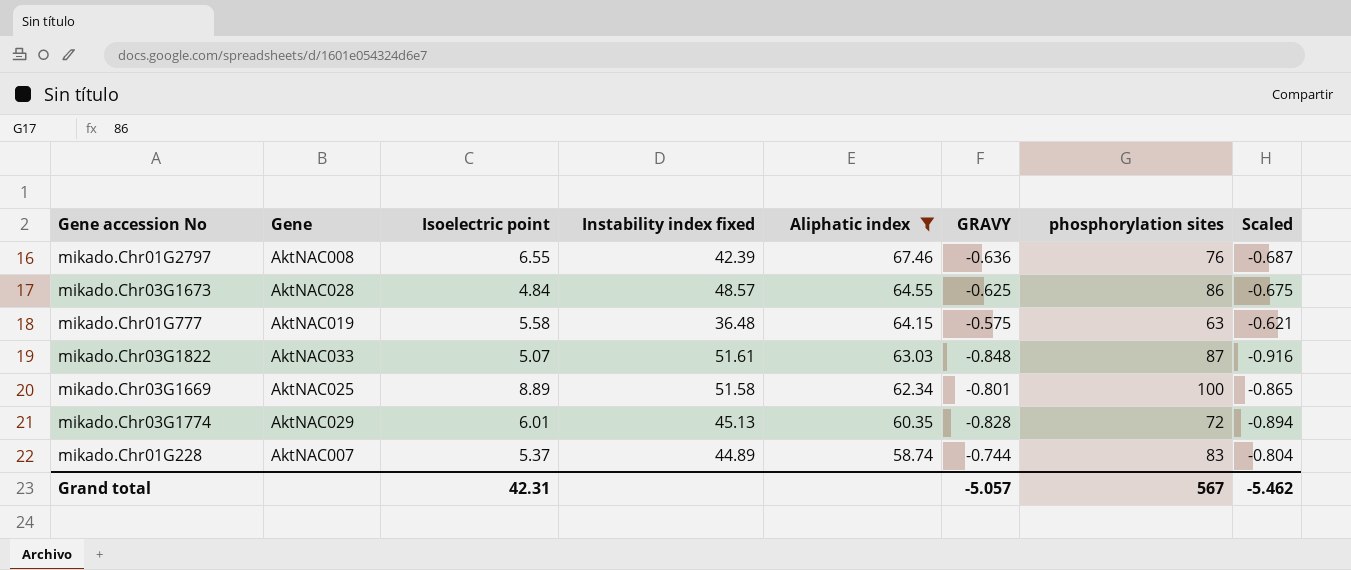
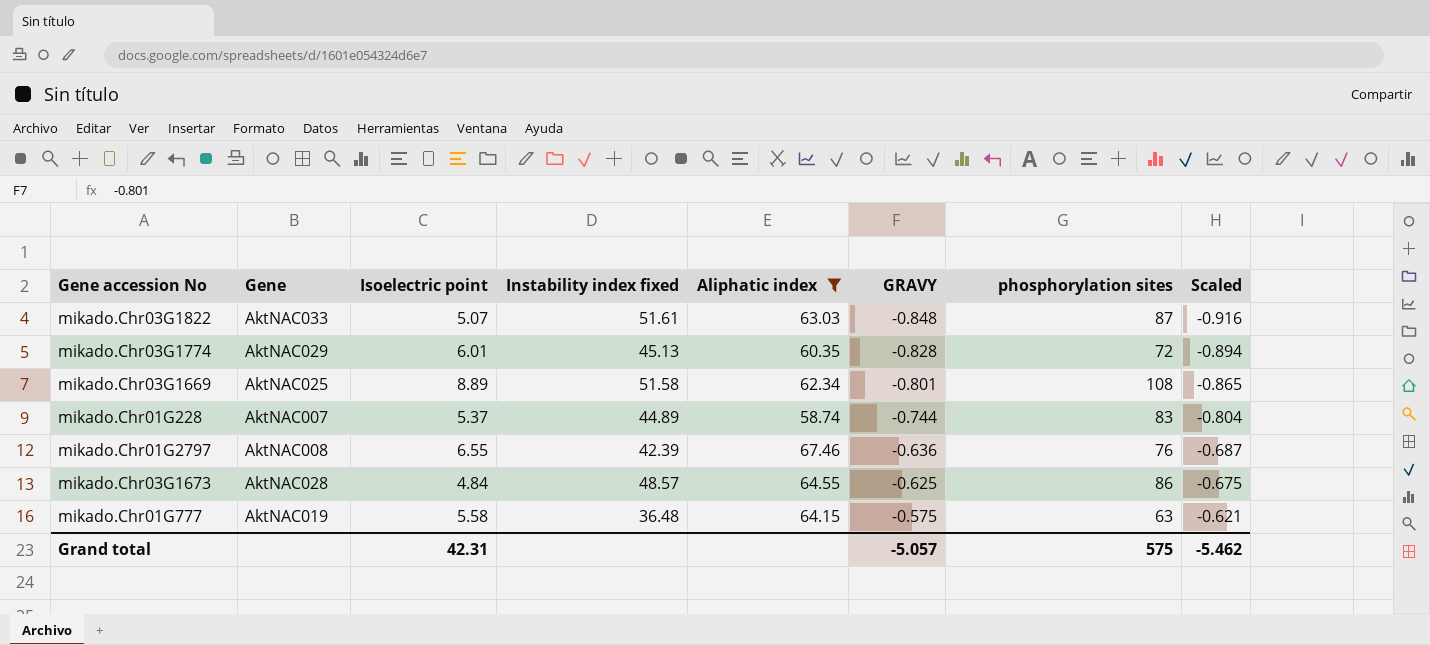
row order: Aliphatic index descending -> GRAVY ascending
mikado.Chr03G1669 | phosphorylation sites: 100 -> 108
Grand total | phosphorylation sites: 567 -> 575

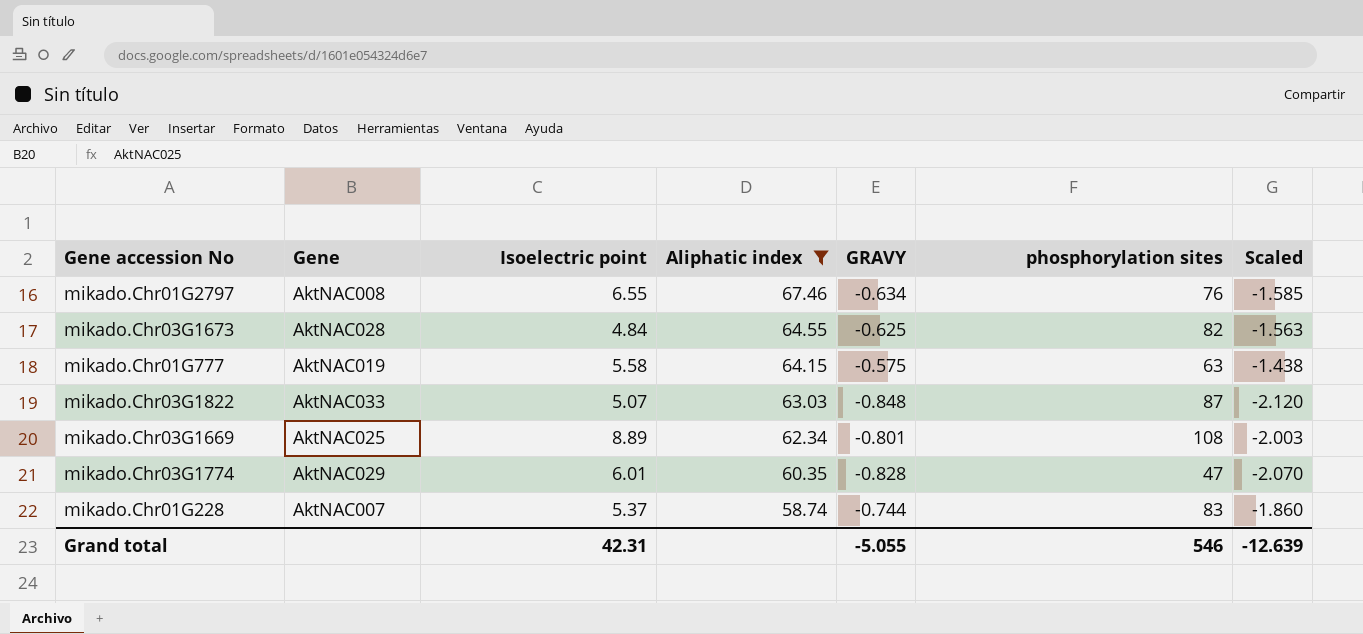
row order: GRAVY ascending -> Aliphatic index descending
column Instability index fixed | position: 4 -> none
column Scaled | formula: [GRAVY] * 1.08 -> [GRAVY] * 2.5
mikado.Chr01G2797 | GRAVY: -0.636 -> -0.634
mikado.Chr03G1673 | phosphorylation sites: 86 -> 82
mikado.Chr03G1774 | phosphorylation sites: 72 -> 47
Grand total | GRAVY: -5.057 -> -5.055
Grand total | phosphorylation sites: 575 -> 546
Grand total | Scaled: -5.462 -> -12.639

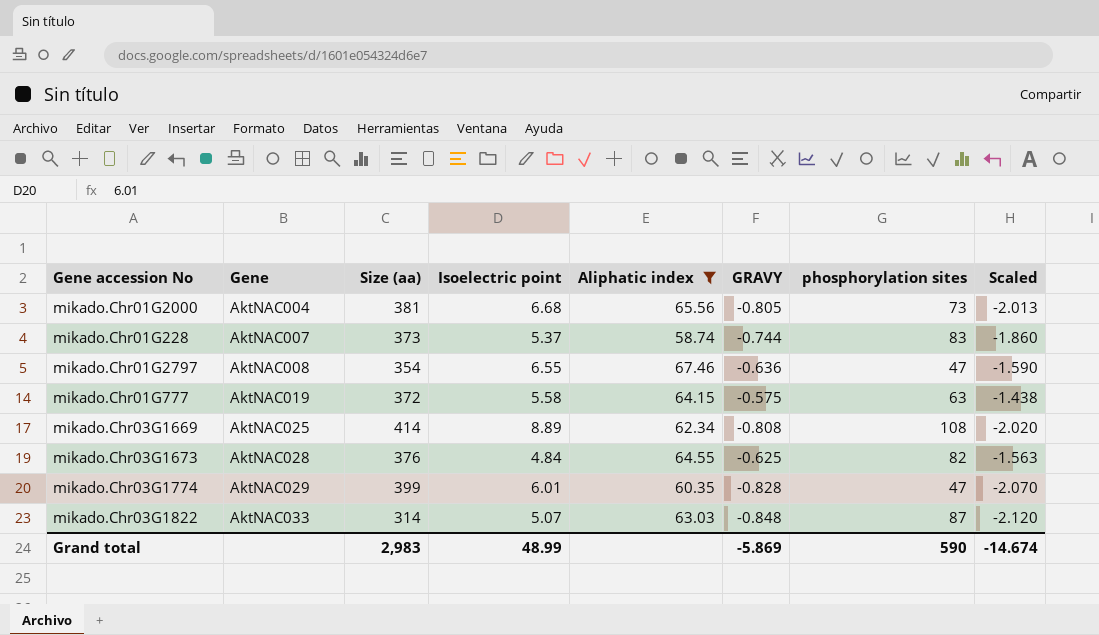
row order: Aliphatic index descending -> Gene ascending
column Size (aa) | position: none -> 3
row mikado.Chr01G2000: none -> AktNAC004 | 381 | 6.68 | 65.56 | -0.805 | 73 | -2.013
mikado.Chr01G2797 | GRAVY: -0.634 -> -0.636
mikado.Chr01G2797 | phosphorylation sites: 76 -> 47
mikado.Chr01G2797 | Scaled: -1.585 -> -1.590
mikado.Chr03G1669 | GRAVY: -0.801 -> -0.808
mikado.Chr03G1669 | Scaled: -2.003 -> -2.020
Grand total | Isoelectric point: 42.31 -> 48.99
Grand total | GRAVY: -5.055 -> -5.869
Grand total | phosphorylation sites: 546 -> 590
Grand total | Scaled: -12.639 -> -14.674

